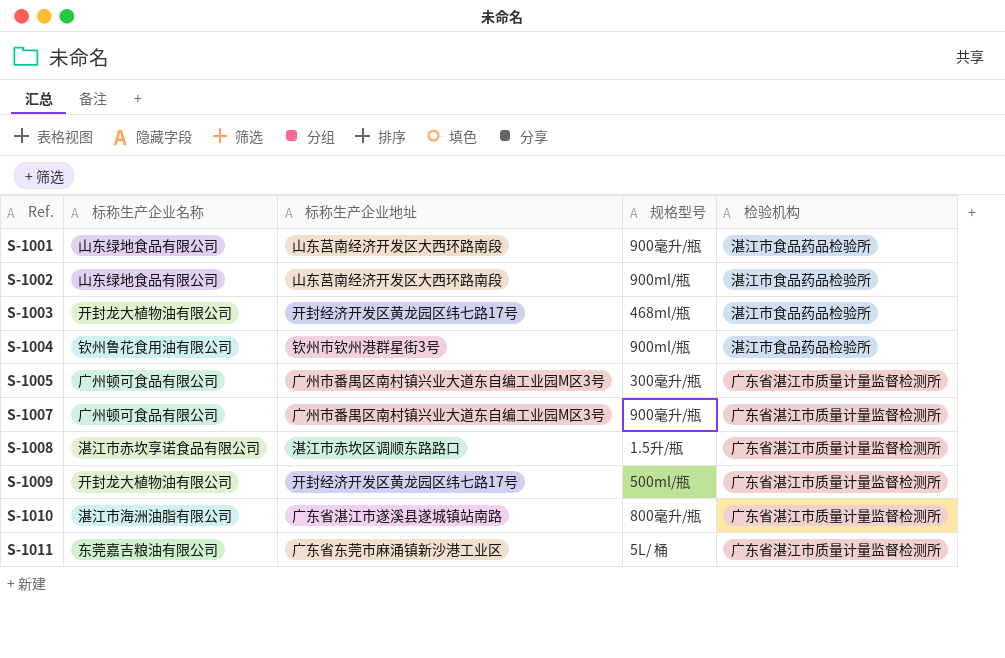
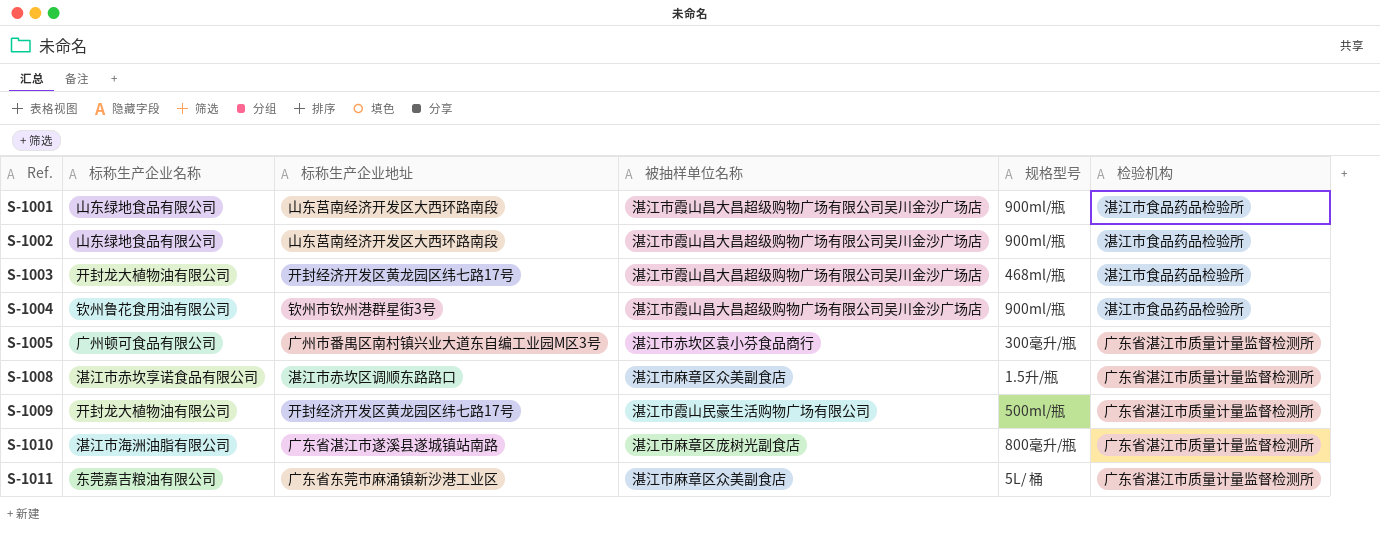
column 被抽样单位名称 | position: none -> 4
row S-1007: 广州顿可食品有限公司 | 广州市番禺区南村镇兴业大道东自编工业园M区3号 | 900毫升/瓶 | 广东省湛江市质量计量监督检测所 -> none
S-1001 | 规格型号: 900毫升/瓶 -> 900ml/瓶

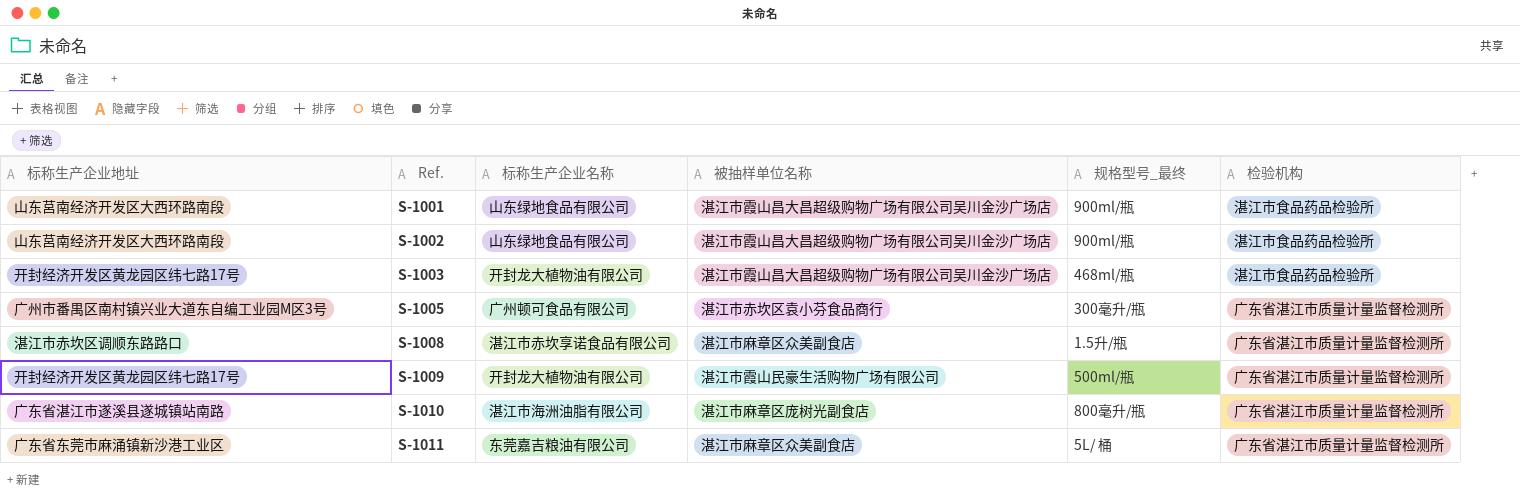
column 标称生产企业地址 | position: 3 -> 1
column name: 规格型号 -> 规格型号_最终
row S-1004: 钦州鲁花食用油有限公司 | 钦州市钦州港群星街3号 | 湛江市霞山昌大昌超级购物广场有限公司吴川金沙广场店 | 900ml/瓶 | 湛江市食品药品检验所 -> none

